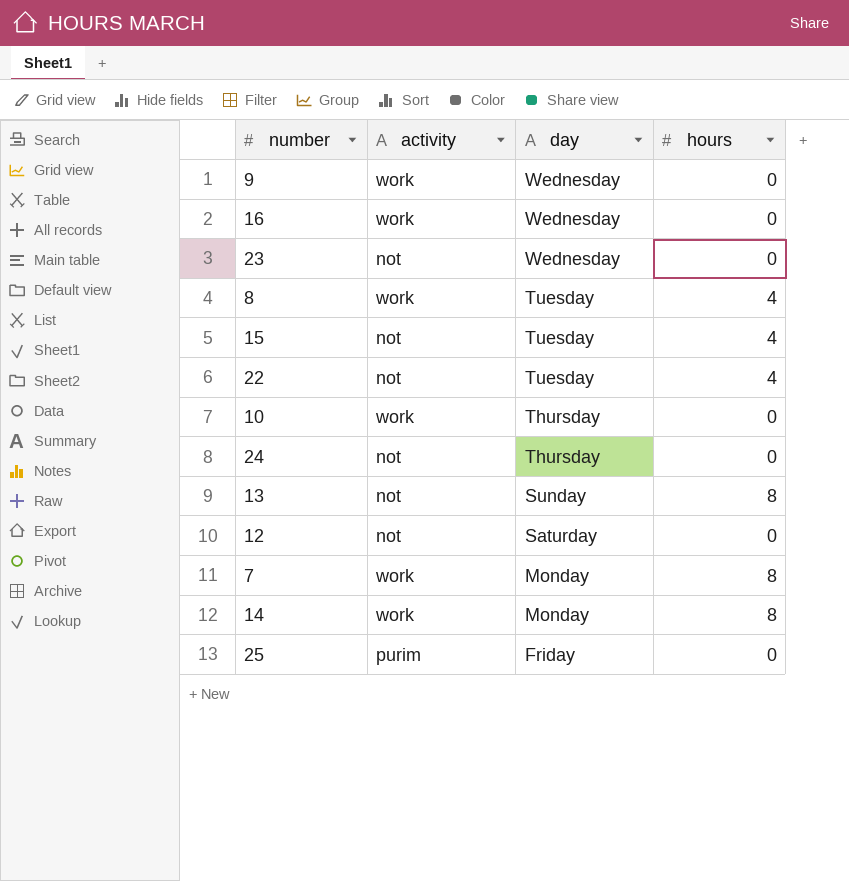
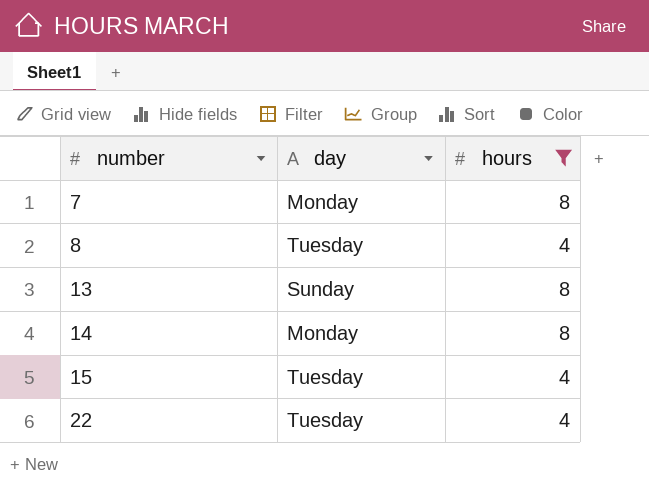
filter: none -> hours != 0
row order: day descending -> number ascending
column activity | position: 2 -> none

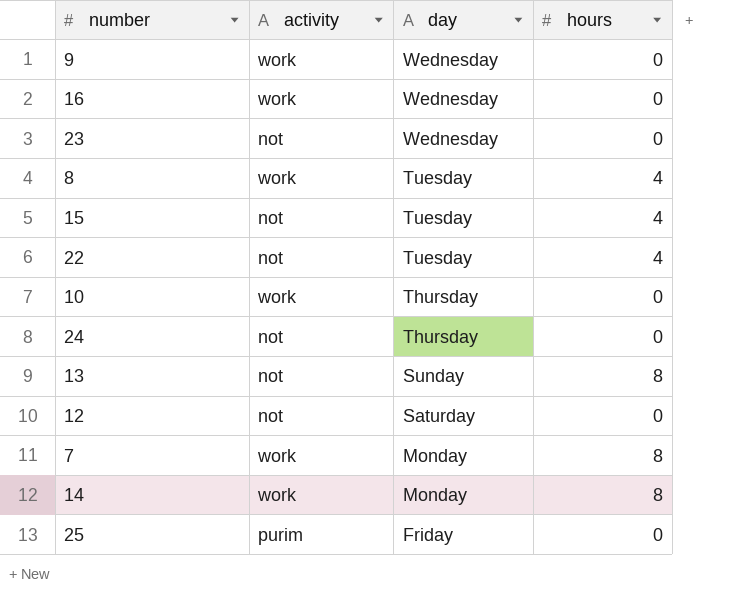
filter: hours != 0 -> none
row order: number ascending -> day descending
column activity | position: none -> 2

